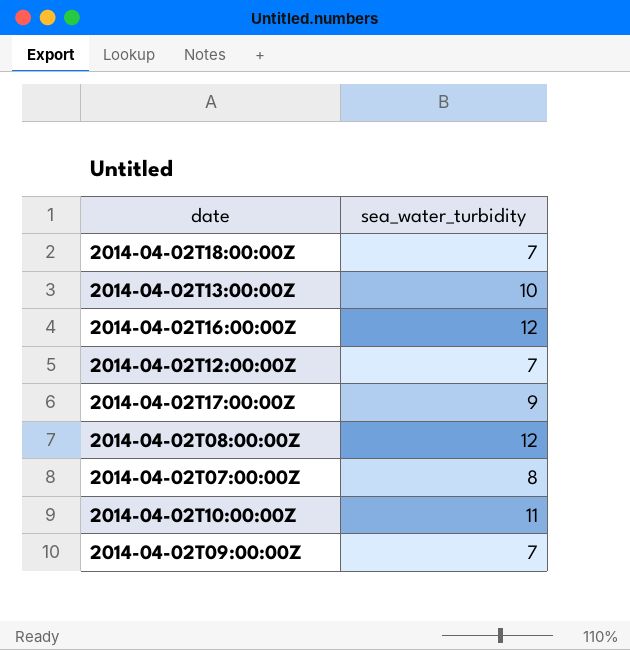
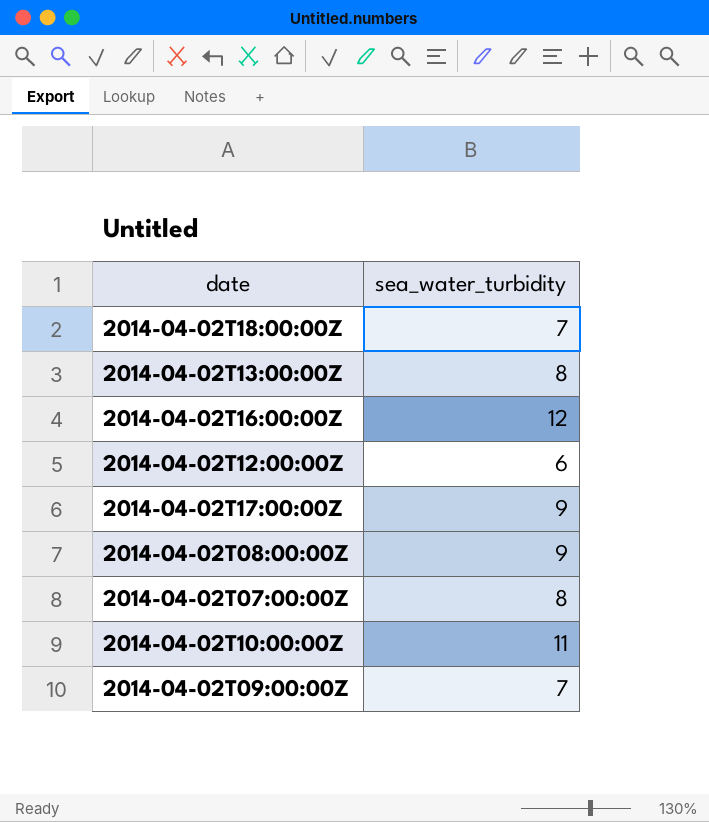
2014-04-02T13:00:00Z | sea_water_turbidity: 10 -> 8
2014-04-02T12:00:00Z | sea_water_turbidity: 7 -> 6
2014-04-02T08:00:00Z | sea_water_turbidity: 12 -> 9

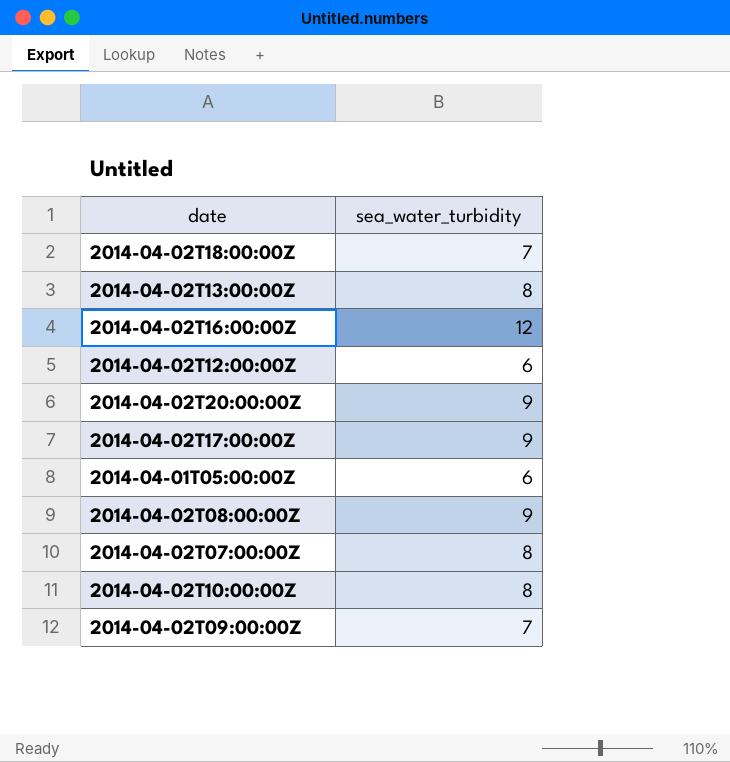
row 2014-04-02T20:00:00Z: none -> 9
row 2014-04-01T05:00:00Z: none -> 6
2014-04-02T10:00:00Z | sea_water_turbidity: 11 -> 8

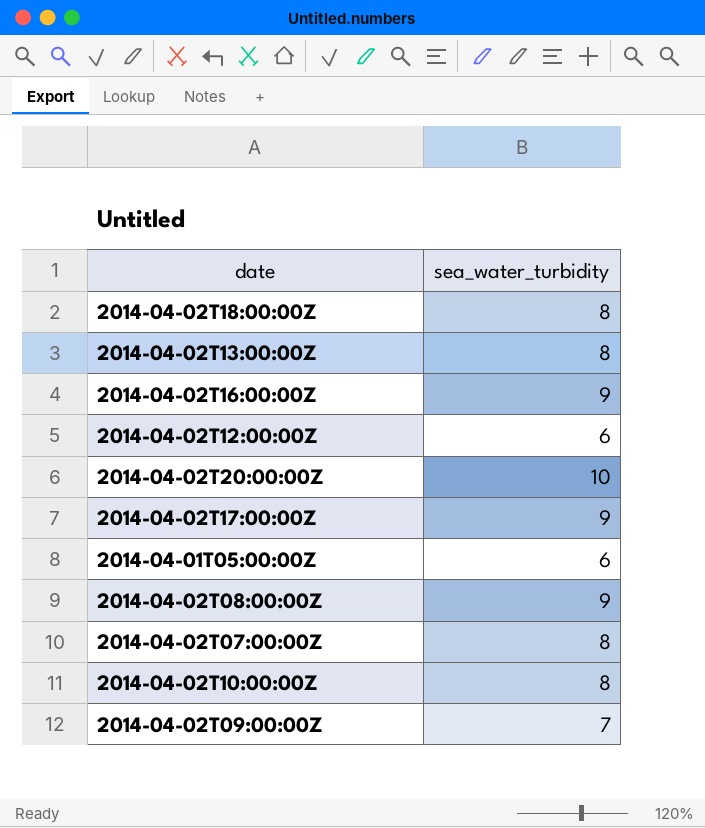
2014-04-02T18:00:00Z | sea_water_turbidity: 7 -> 8
2014-04-02T16:00:00Z | sea_water_turbidity: 12 -> 9
2014-04-02T20:00:00Z | sea_water_turbidity: 9 -> 10

